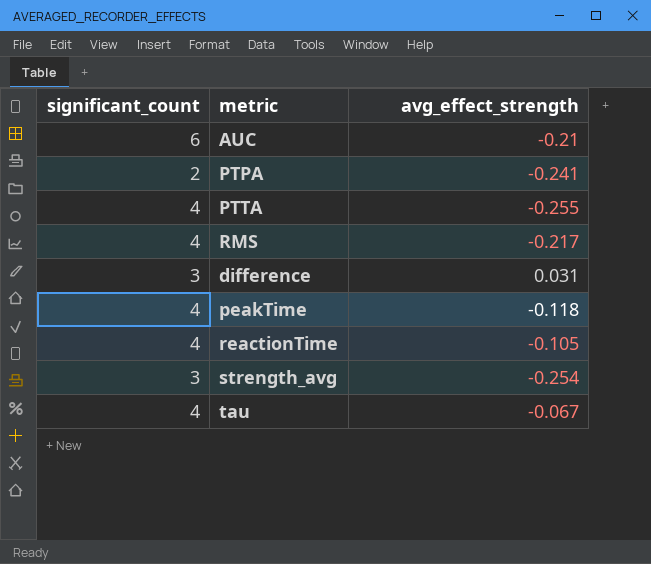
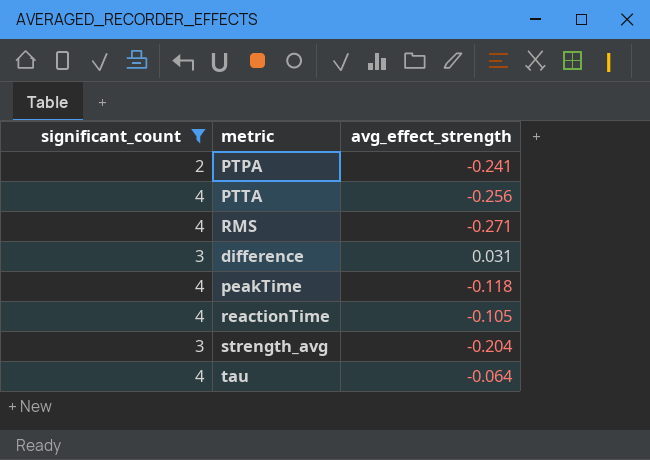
filter: none -> significant_count != 6
PTTA | avg_effect_strength: -0.255 -> -0.256
RMS | avg_effect_strength: -0.217 -> -0.271
strength_avg | avg_effect_strength: -0.254 -> -0.204
tau | avg_effect_strength: -0.067 -> -0.064

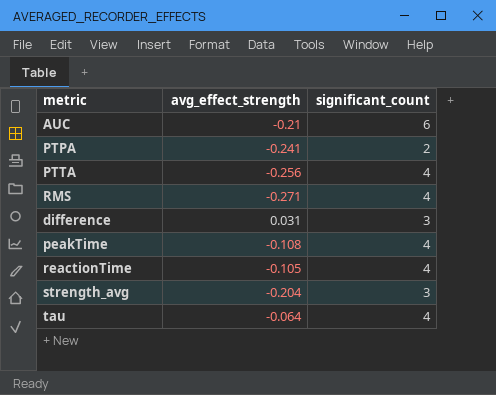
filter: significant_count != 6 -> none
column significant_count | position: 1 -> 3
peakTime | avg_effect_strength: -0.118 -> -0.108

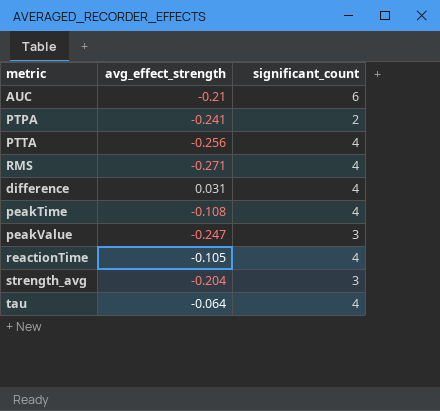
difference | significant_count: 3 -> 4
row peakValue: none -> -0.247 | 3

